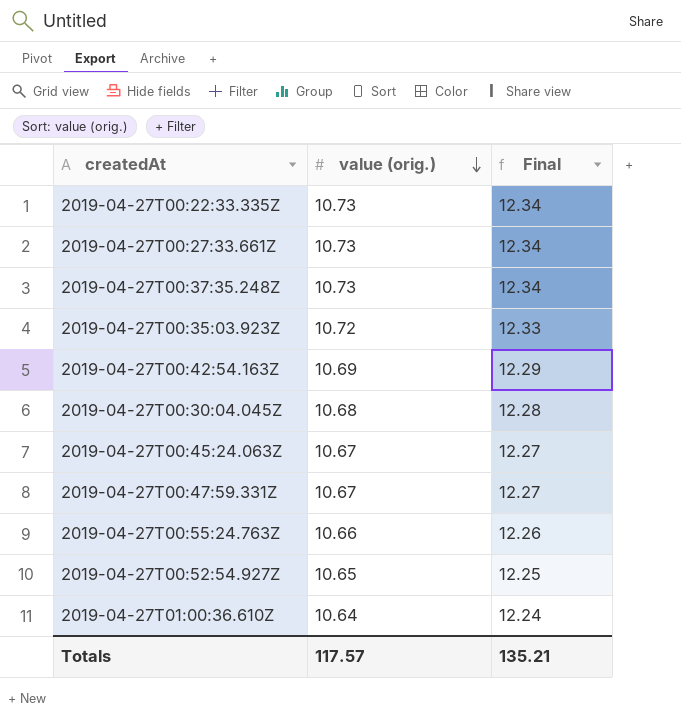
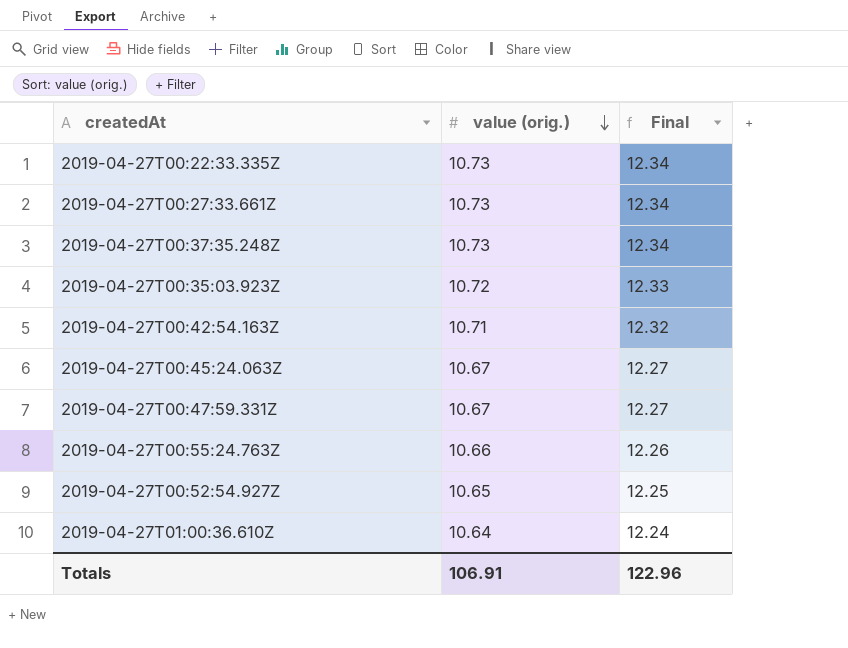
row 2019-04-27T00:30:04.045Z: 10.68 | 12.28 -> none
2019-04-27T00:42:54.163Z | value (orig.): 10.69 -> 10.71
2019-04-27T00:42:54.163Z | Final: 12.29 -> 12.32
Totals | value (orig.): 117.57 -> 106.91
Totals | Final: 135.21 -> 122.96

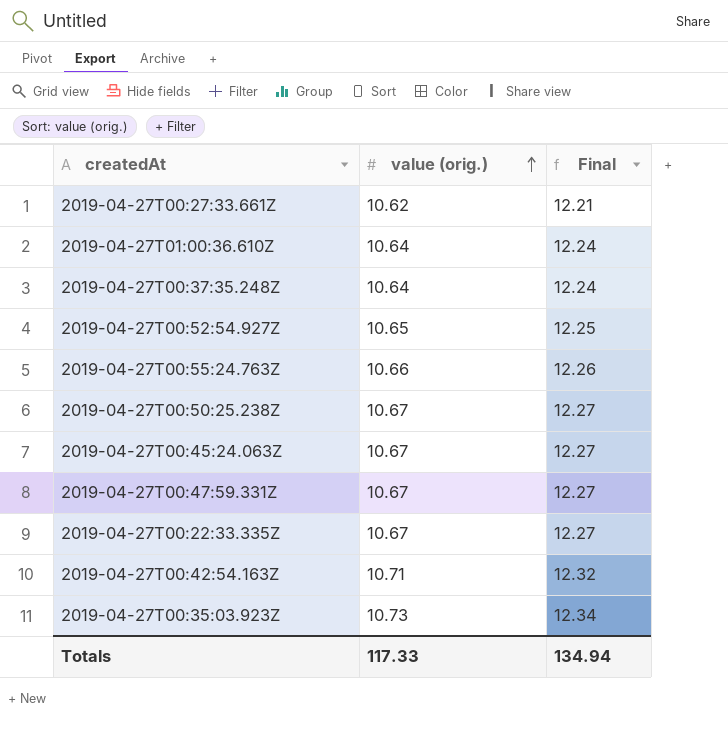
row order: value (orig.) descending -> value (orig.) ascending
2019-04-27T00:27:33.661Z | value (orig.): 10.73 -> 10.62
2019-04-27T00:27:33.661Z | Final: 12.34 -> 12.21
2019-04-27T00:37:35.248Z | value (orig.): 10.73 -> 10.64
2019-04-27T00:37:35.248Z | Final: 12.34 -> 12.24
row 2019-04-27T00:50:25.238Z: none -> 10.67 | 12.27
2019-04-27T00:22:33.335Z | value (orig.): 10.73 -> 10.67
2019-04-27T00:22:33.335Z | Final: 12.34 -> 12.27
2019-04-27T00:35:03.923Z | value (orig.): 10.72 -> 10.73
2019-04-27T00:35:03.923Z | Final: 12.33 -> 12.34
Totals | value (orig.): 106.91 -> 117.33
Totals | Final: 122.96 -> 134.94

